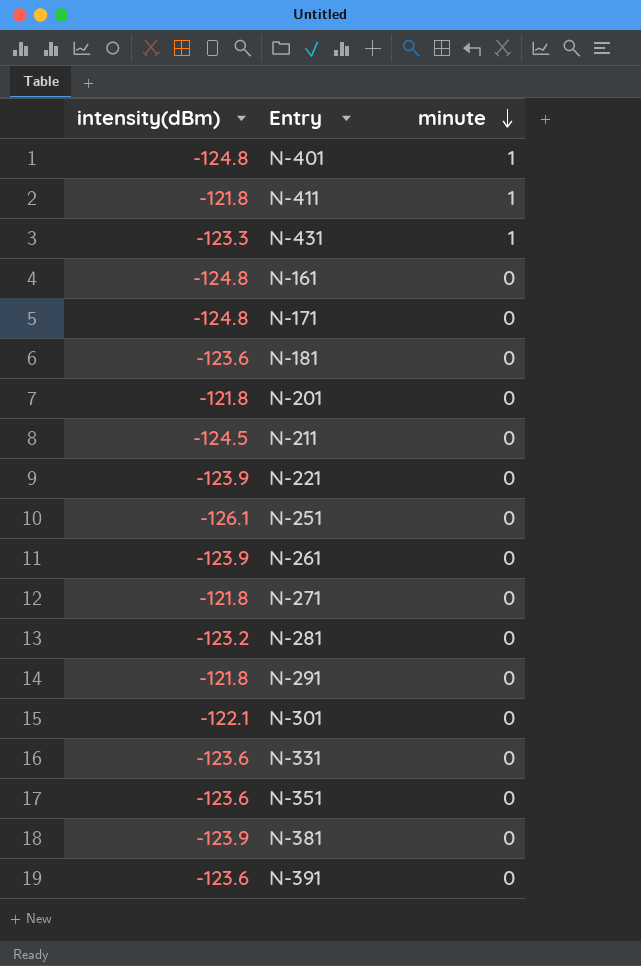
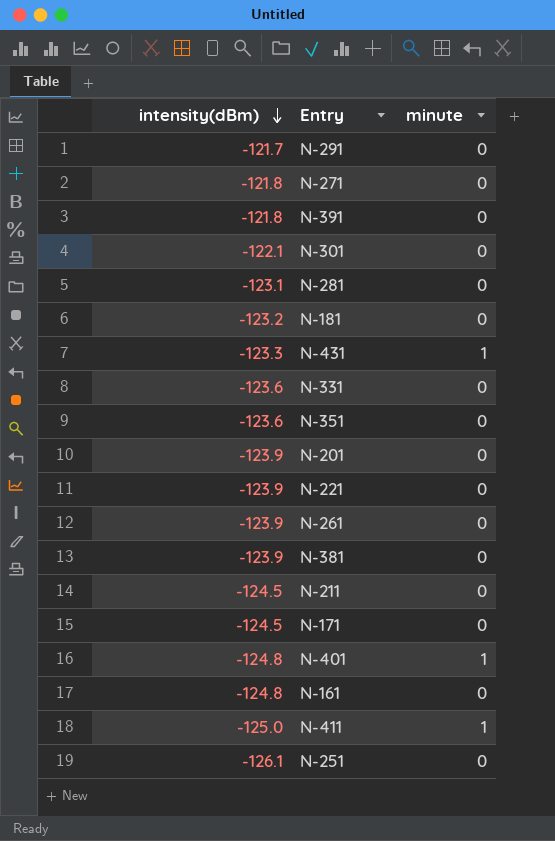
row order: minute descending -> intensity(dBm) descending
N-291 | intensity(dBm): -121.8 -> -121.7
N-391 | intensity(dBm): -123.6 -> -121.8
N-281 | intensity(dBm): -123.2 -> -123.1
N-181 | intensity(dBm): -123.6 -> -123.2
N-201 | intensity(dBm): -121.8 -> -123.9
N-171 | intensity(dBm): -124.8 -> -124.5
N-411 | intensity(dBm): -121.8 -> -125.0

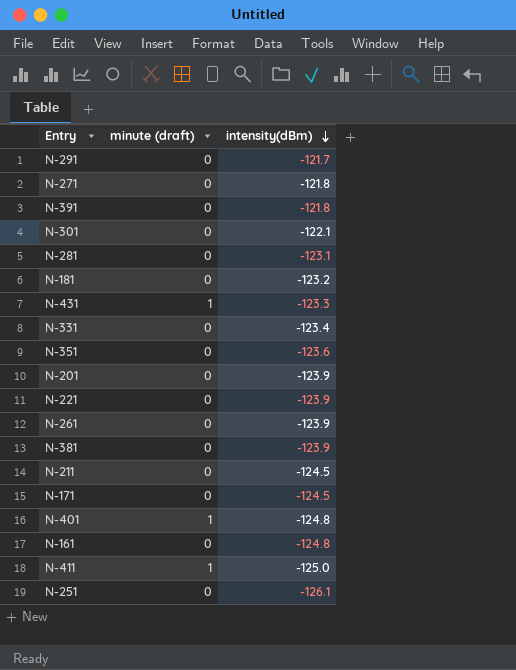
column name: minute -> minute (draft)
column intensity(dBm) | position: 1 -> 3
N-331 | intensity(dBm): -123.6 -> -123.4

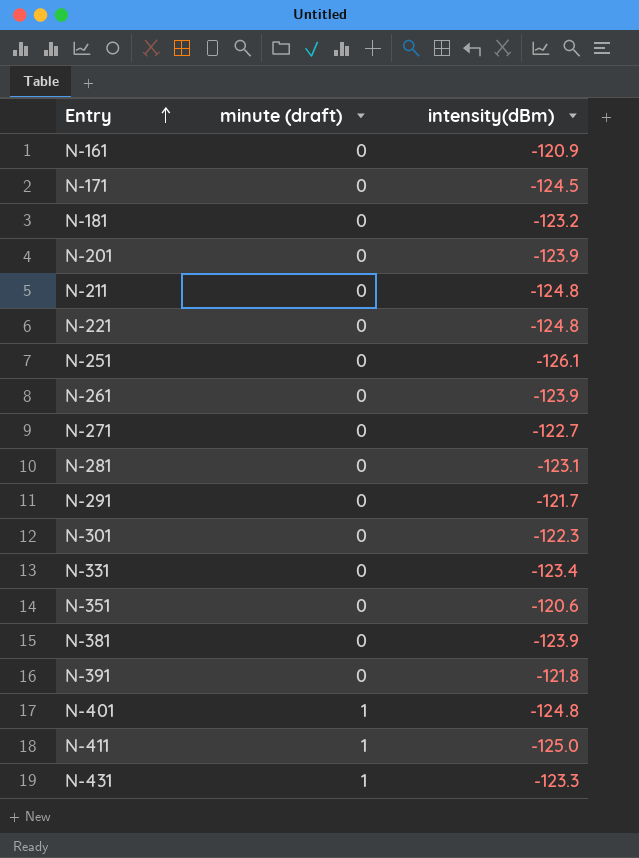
row order: intensity(dBm) descending -> Entry ascending
N-161 | intensity(dBm): -124.8 -> -120.9
N-211 | intensity(dBm): -124.5 -> -124.8
N-221 | intensity(dBm): -123.9 -> -124.8
N-271 | intensity(dBm): -121.8 -> -122.7
N-301 | intensity(dBm): -122.1 -> -122.3
N-351 | intensity(dBm): -123.6 -> -120.6

